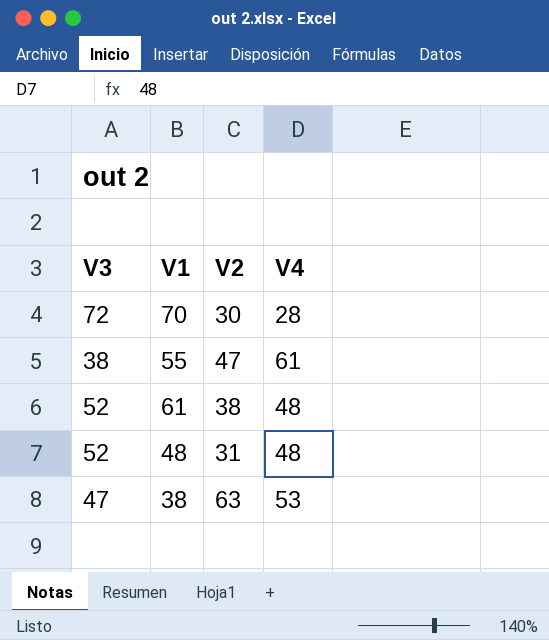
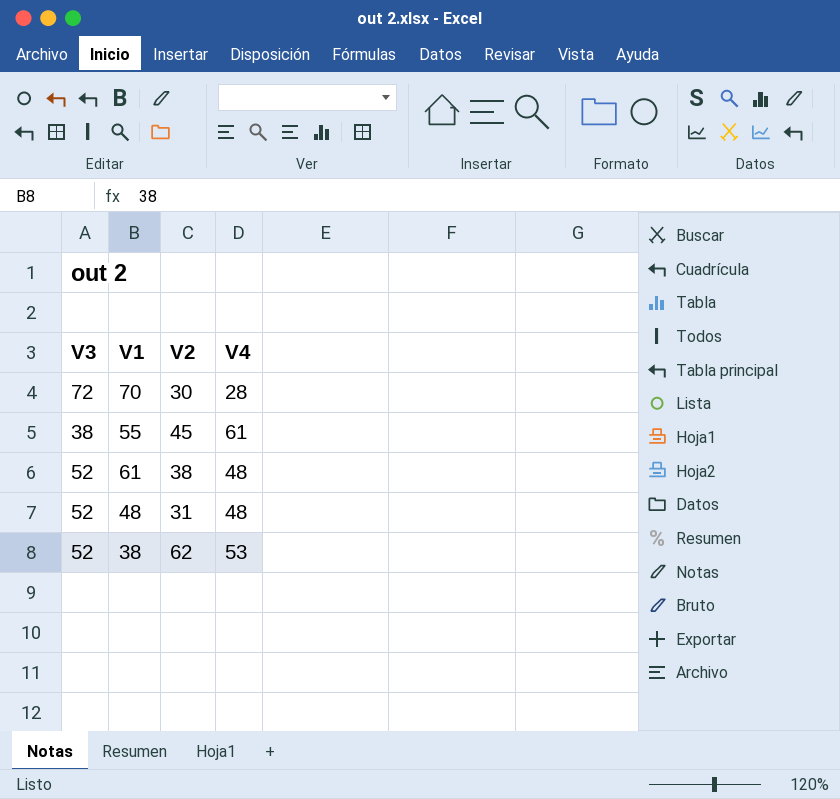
55 | V2: 47 -> 45
38 | V3: 47 -> 52
38 | V2: 63 -> 62

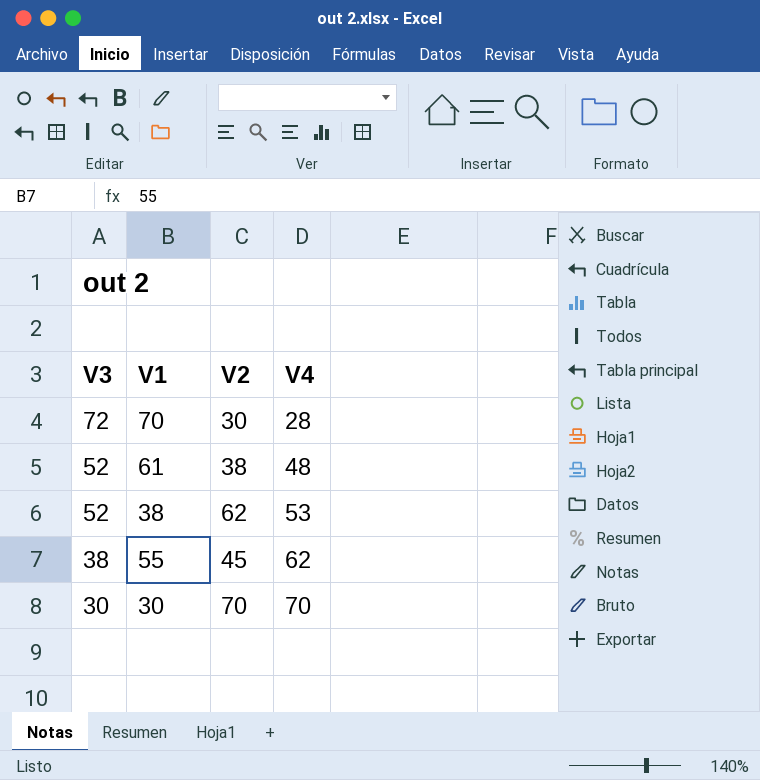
row order: none -> V3 descending
row 48: 52 | 31 | 48 -> none
55 | V4: 61 -> 62
row 30: none -> 30 | 70 | 70

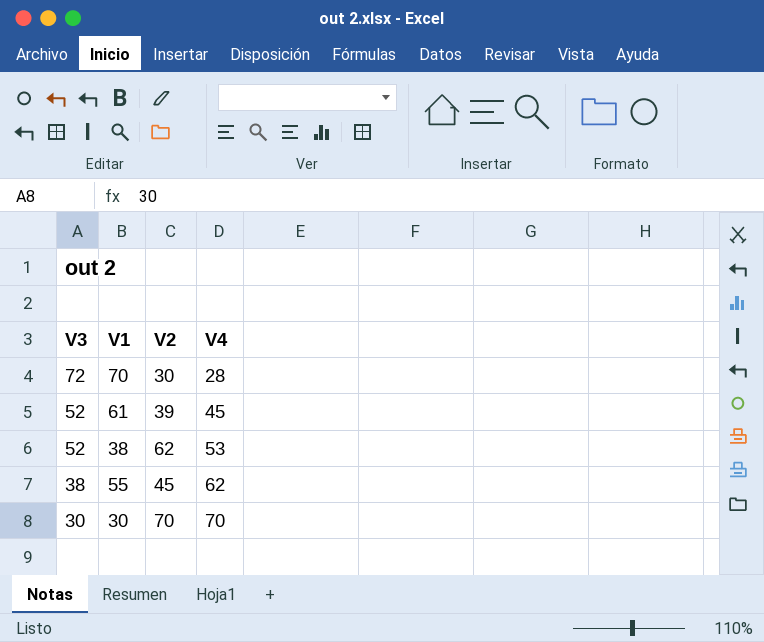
61 | V2: 38 -> 39
61 | V4: 48 -> 45

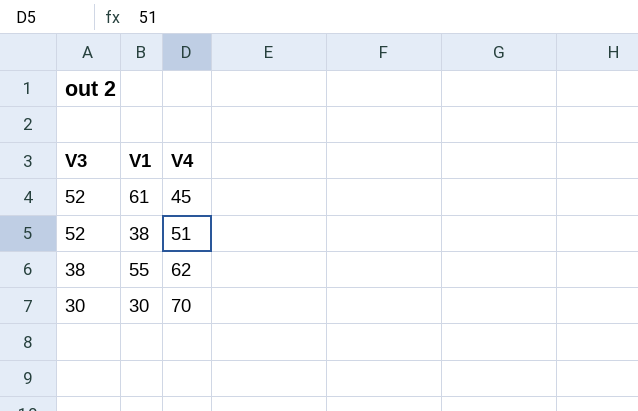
column V2 | position: 3 -> none
row 70: 72 | 30 | 28 -> none
38 | V4: 53 -> 51

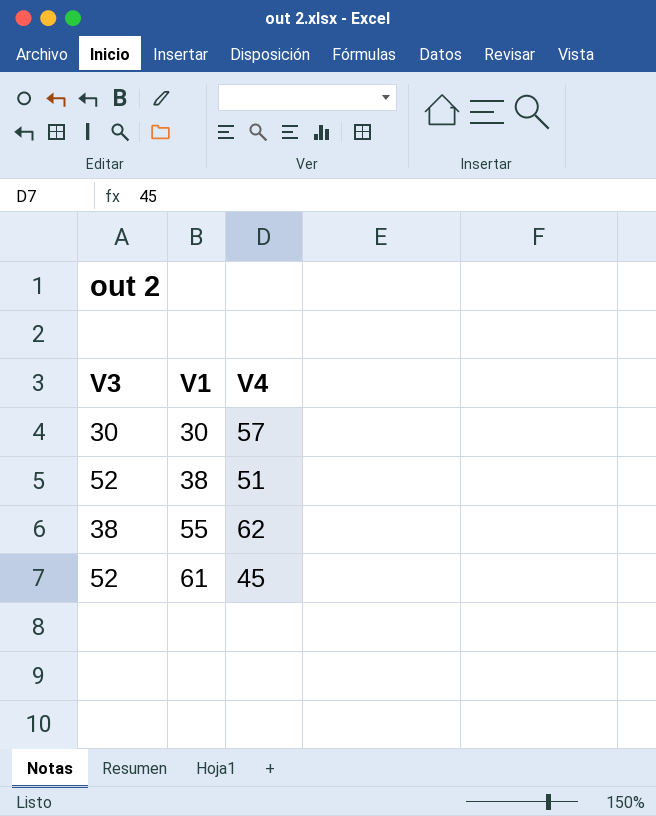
row order: V3 descending -> V1 ascending
30 | V4: 70 -> 57

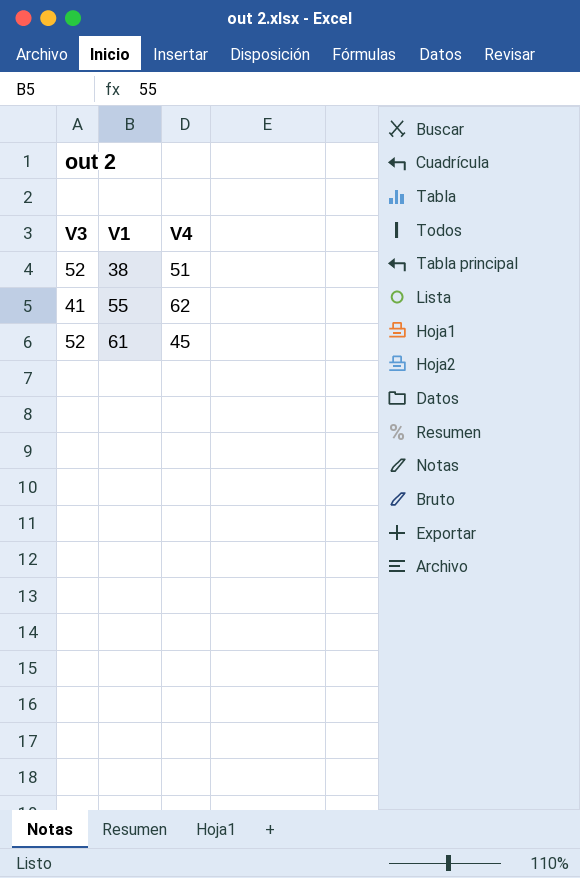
row 30: 30 | 57 -> none
55 | V3: 38 -> 41

